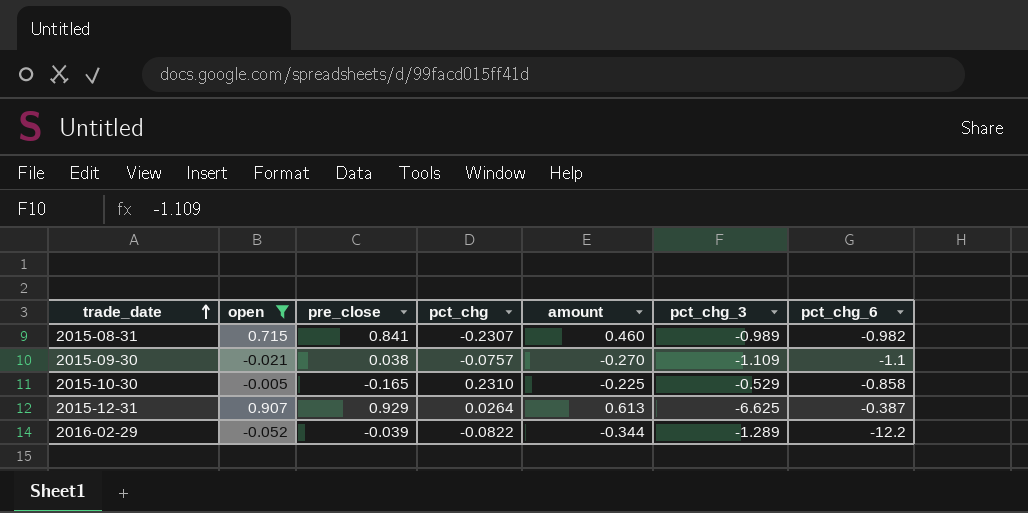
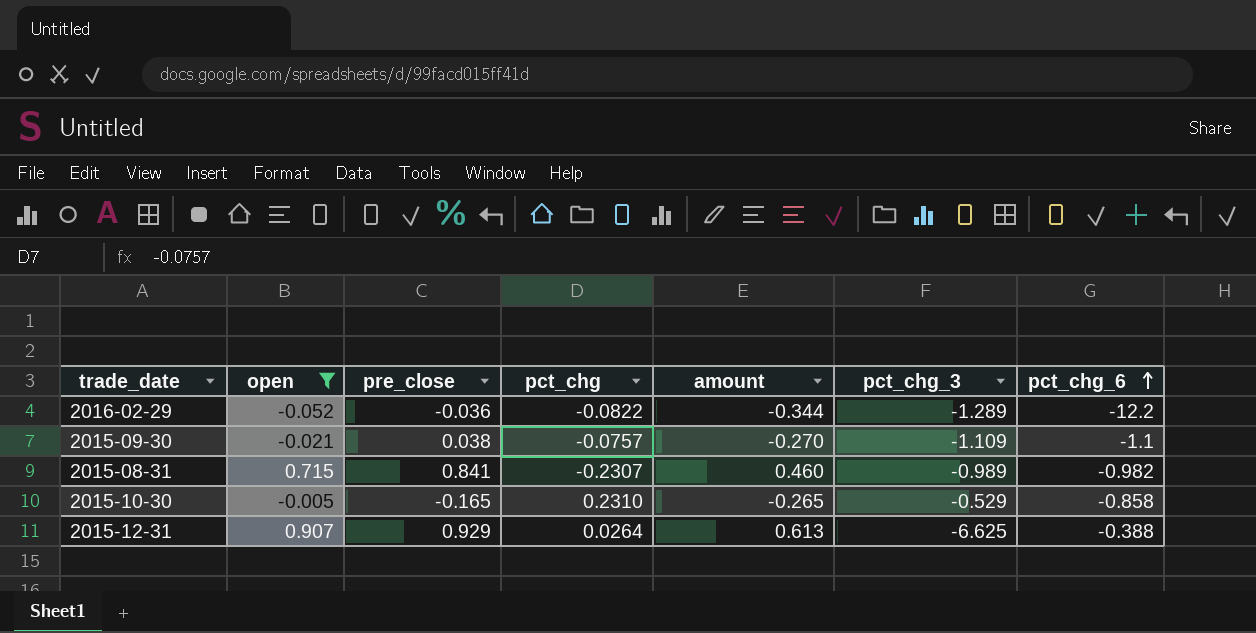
row order: trade_date ascending -> pct_chg_6 ascending
2016-02-29 | pre_close: -0.039 -> -0.036
2015-10-30 | amount: -0.225 -> -0.265
2015-12-31 | pct_chg_6: -0.387 -> -0.388

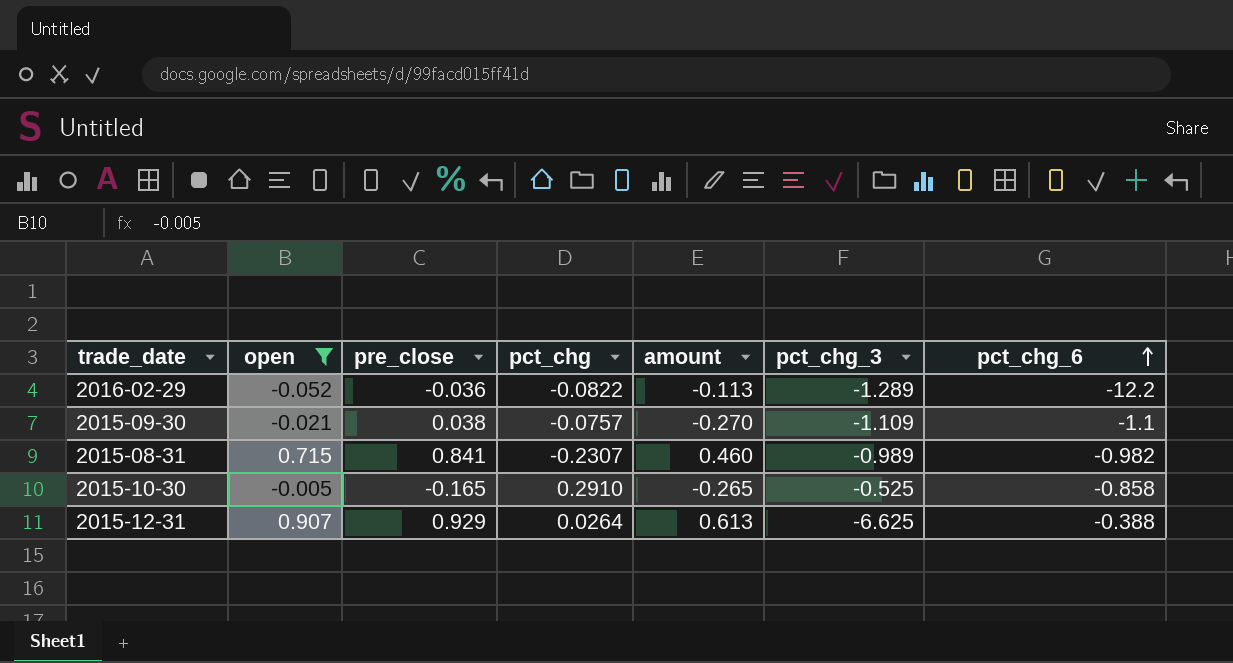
2016-02-29 | amount: -0.344 -> -0.113
2015-10-30 | pct_chg: 0.2310 -> 0.2910
2015-10-30 | pct_chg_3: -0.529 -> -0.525

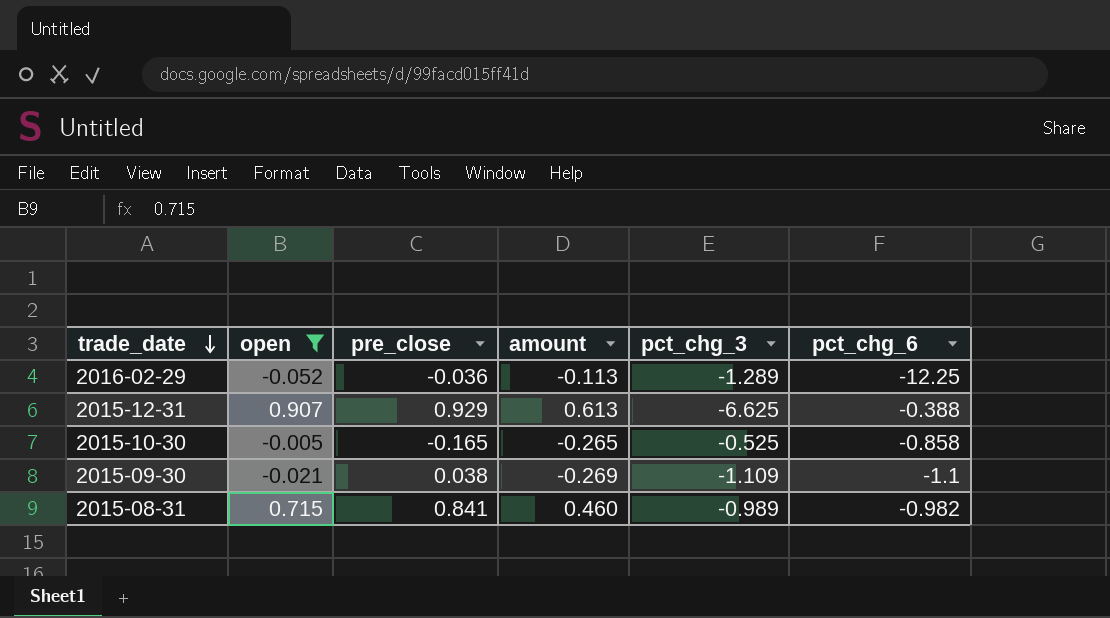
row order: pct_chg_6 ascending -> trade_date descending
column pct_chg | position: 4 -> none
2016-02-29 | pct_chg_6: -12.2 -> -12.25
2015-09-30 | amount: -0.270 -> -0.269

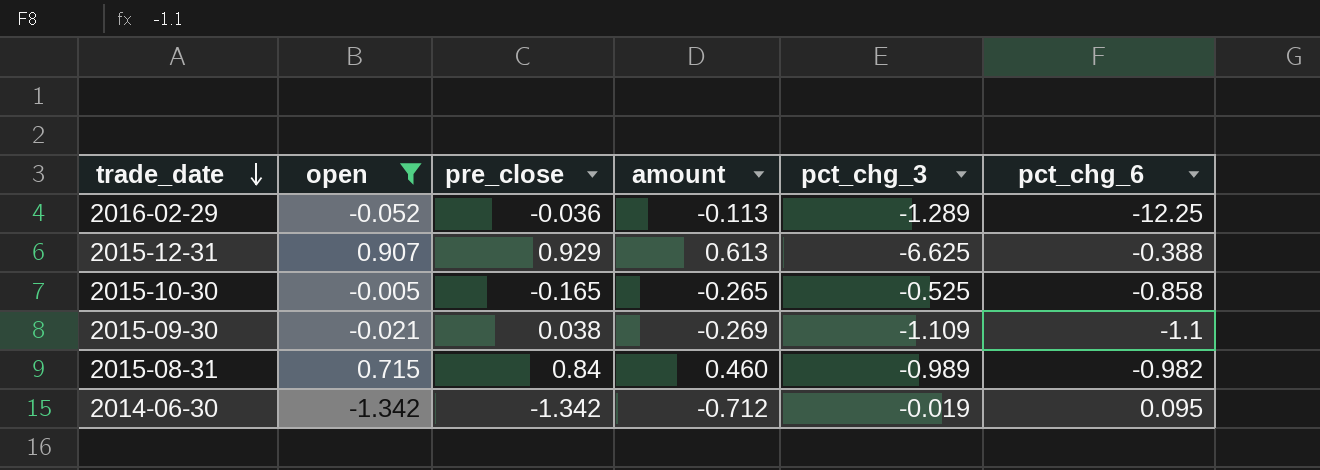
2015-08-31 | pre_close: 0.841 -> 0.84
row 2014-06-30: none -> -1.342 | -1.342 | -0.712 | -0.019 | 0.095

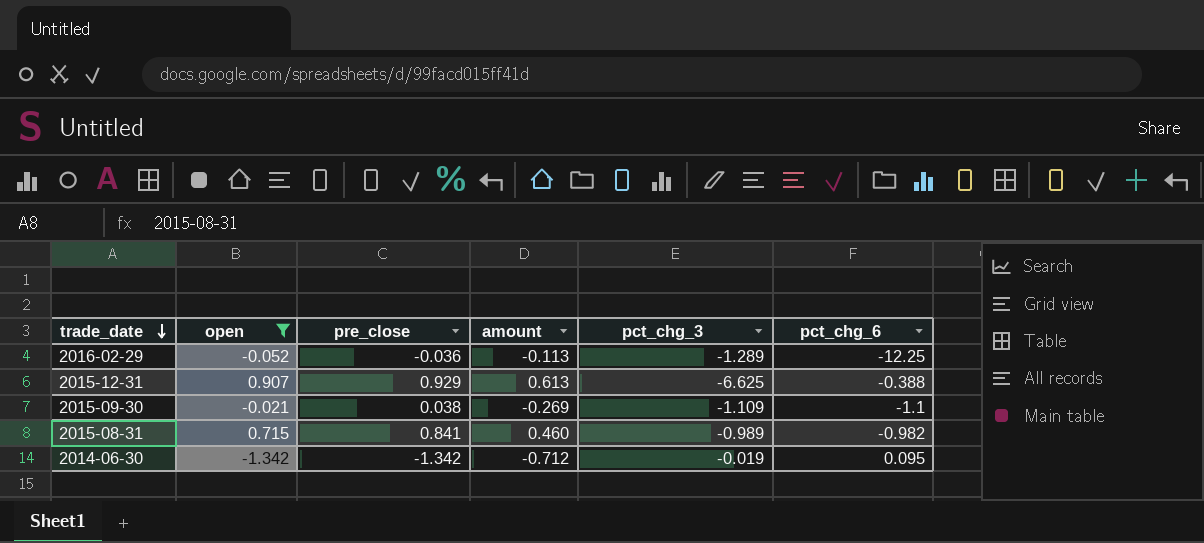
row 2015-10-30: -0.005 | -0.165 | -0.265 | -0.525 | -0.858 -> none
2015-08-31 | pre_close: 0.84 -> 0.841

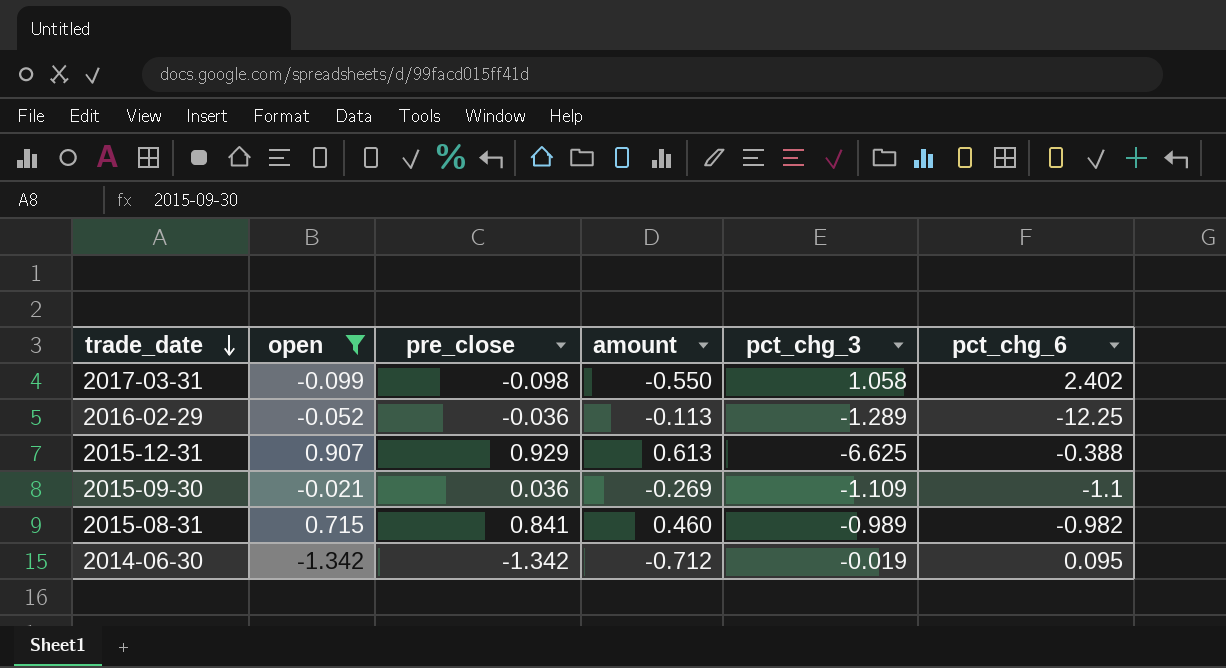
row 2017-03-31: none -> -0.099 | -0.098 | -0.550 | 1.058 | 2.402
2015-09-30 | pre_close: 0.038 -> 0.036

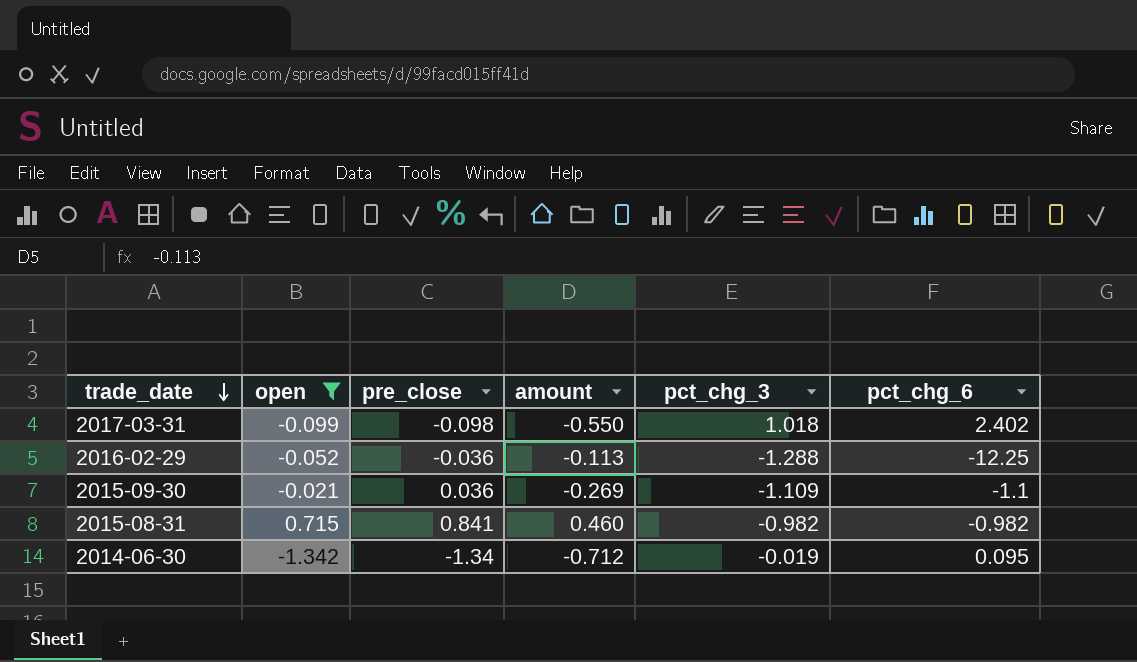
row 2015-12-31: 0.907 | 0.929 | 0.613 | -6.625 | -0.388 -> none
2017-03-31 | pct_chg_3: 1.058 -> 1.018
2016-02-29 | pct_chg_3: -1.289 -> -1.288
2015-08-31 | pct_chg_3: -0.989 -> -0.982
2014-06-30 | pre_close: -1.342 -> -1.34

